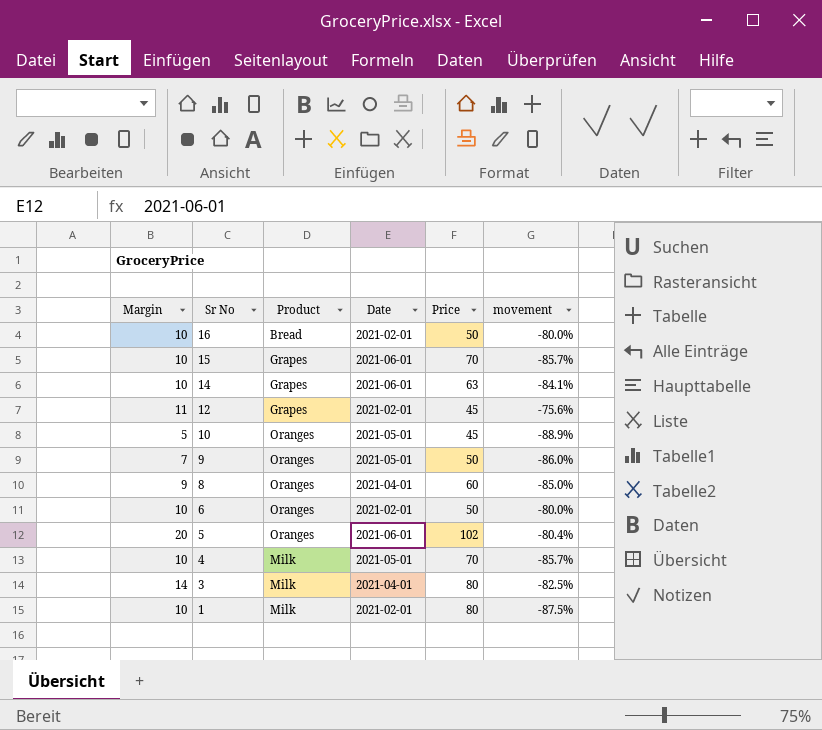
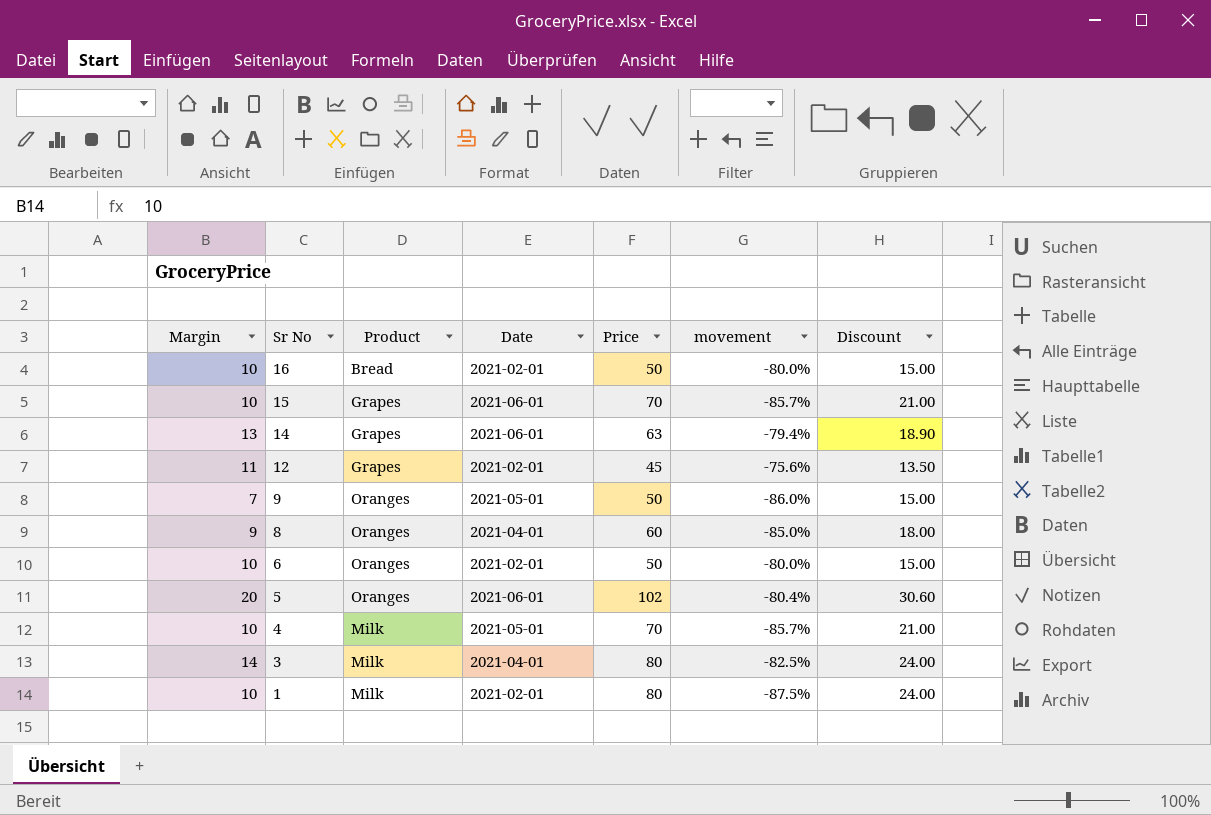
column Discount | formula: none -> [Price] * 0.3
row 10: 5 | Oranges | 2021-05-01 | 45 | -88.9% -> none
14 | Margin: 10 -> 13
14 | movement: -84.1% -> -79.4%

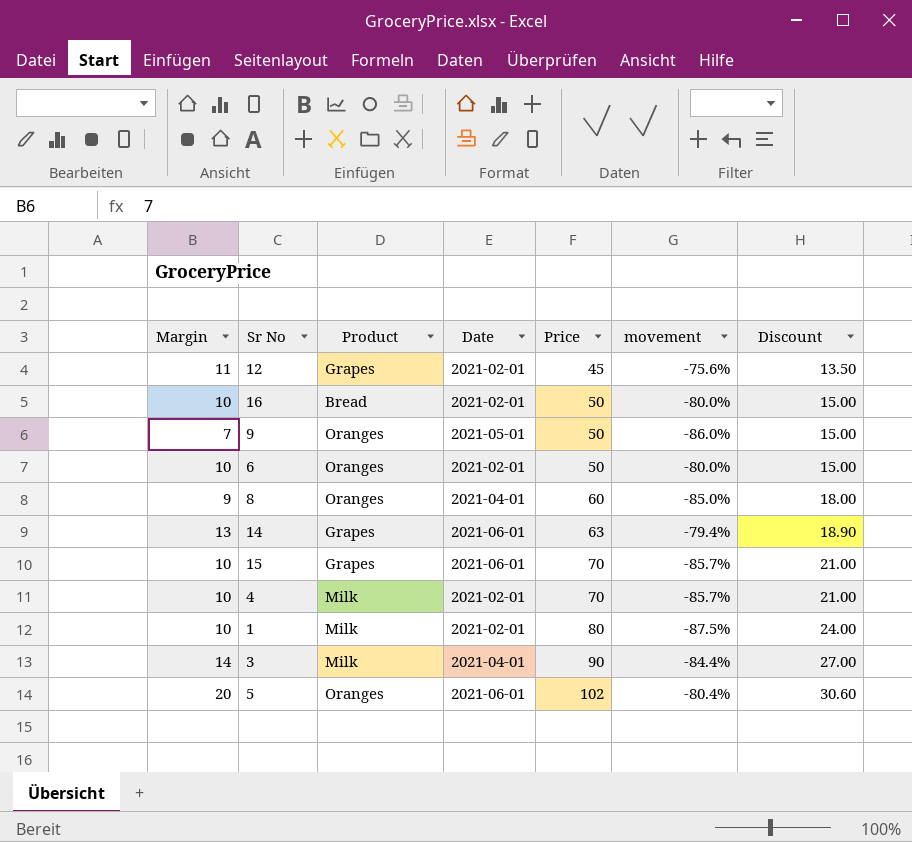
row order: Sr No descending -> Price ascending
4 | Date: 2021-05-01 -> 2021-02-01
3 | Price: 80 -> 90
3 | movement: -82.5% -> -84.4%
3 | Discount: 24.00 -> 27.00

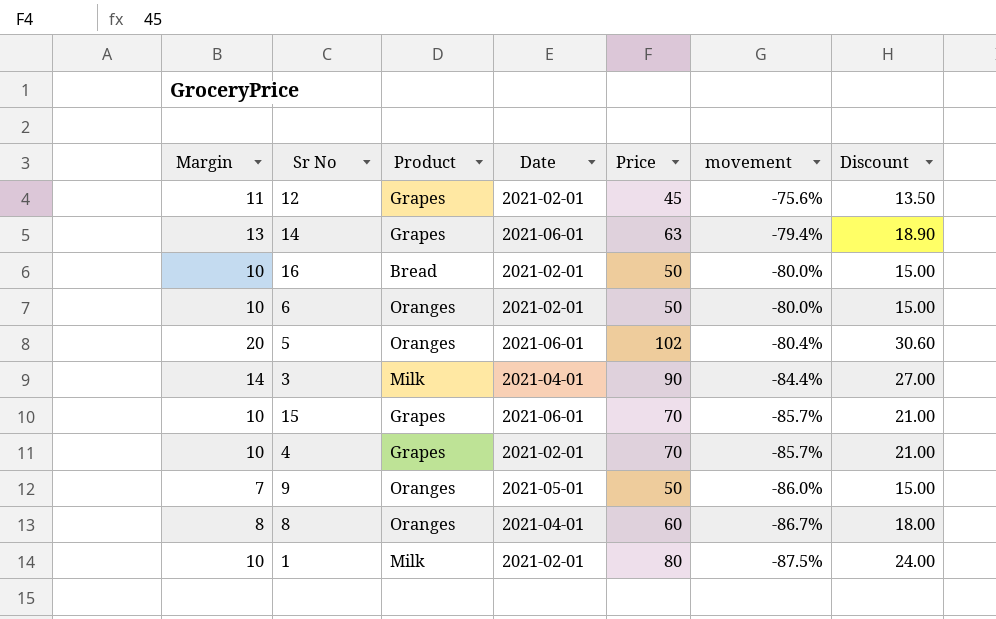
row order: Price ascending -> movement descending
4 | Product: Milk -> Grapes
8 | Margin: 9 -> 8
8 | movement: -85.0% -> -86.7%

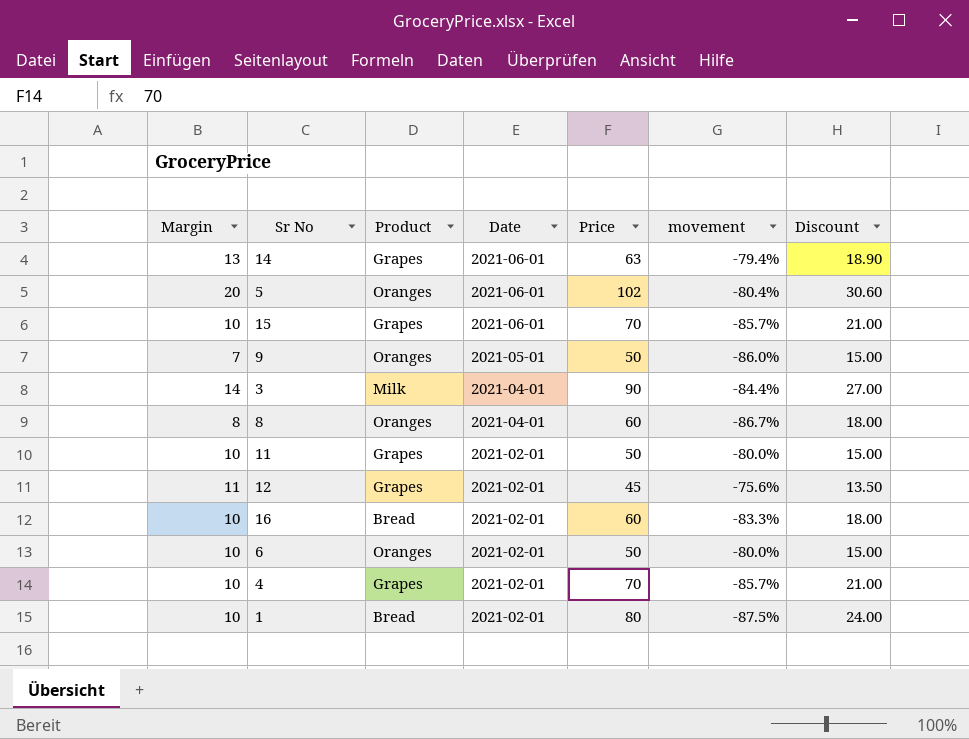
row order: movement descending -> Date descending
row 11: none -> 10 | Grapes | 2021-02-01 | 50 | -80.0% | 15.00
16 | Price: 50 -> 60
16 | movement: -80.0% -> -83.3%
16 | Discount: 15.00 -> 18.00
1 | Product: Milk -> Bread

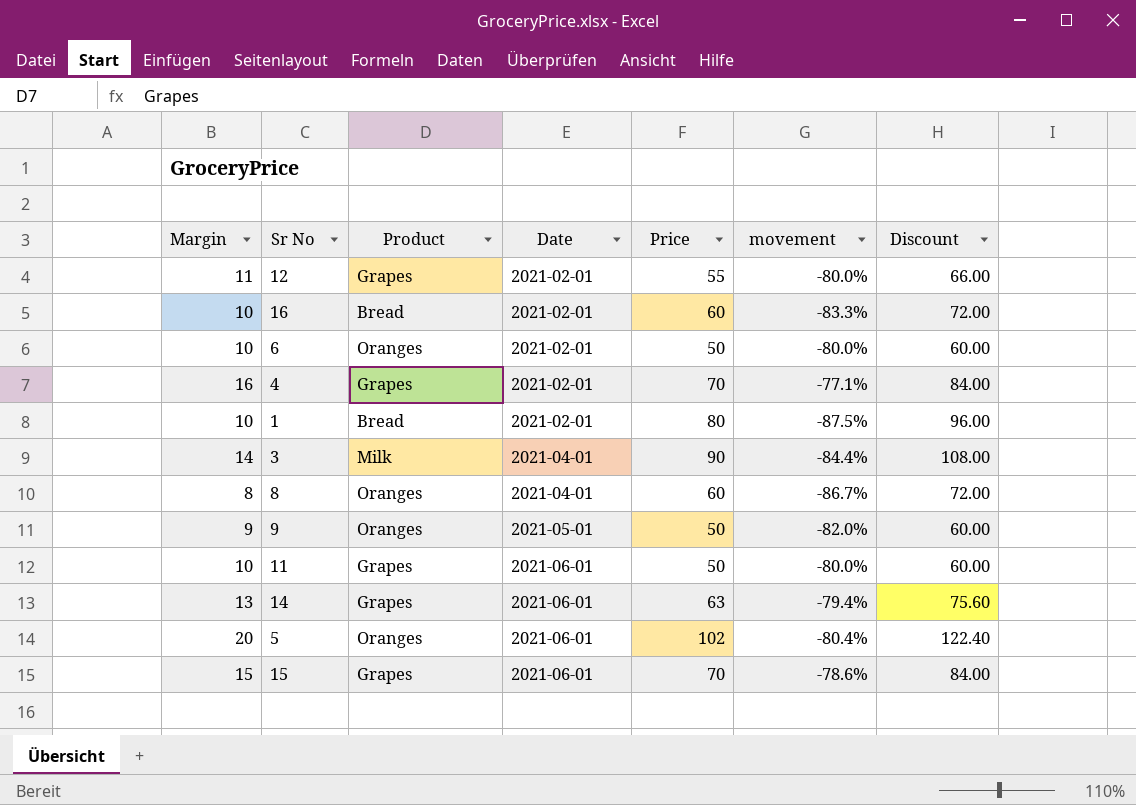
row order: Date descending -> Date ascending
column Discount | formula: [Price] * 0.3 -> [Price] * 1.2
12 | Price: 45 -> 55
12 | movement: -75.6% -> -80.0%
4 | Margin: 10 -> 16
4 | movement: -85.7% -> -77.1%
9 | Margin: 7 -> 9
9 | movement: -86.0% -> -82.0%
11 | Date: 2021-02-01 -> 2021-06-01
15 | Margin: 10 -> 15
15 | movement: -85.7% -> -78.6%

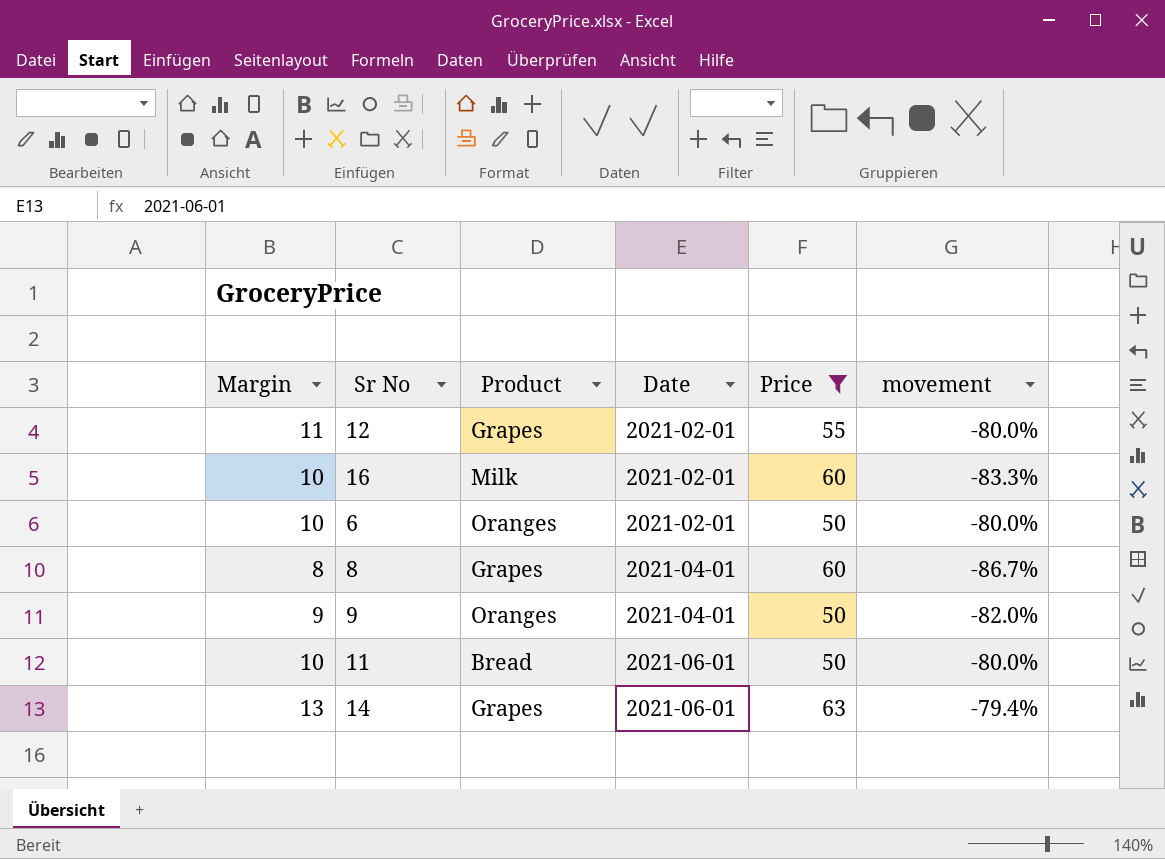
filter: none -> Price <= 63
column Discount | formula: [Price] * 1.2 -> none
16 | Product: Bread -> Milk
8 | Product: Oranges -> Grapes
9 | Date: 2021-05-01 -> 2021-04-01
11 | Product: Grapes -> Bread

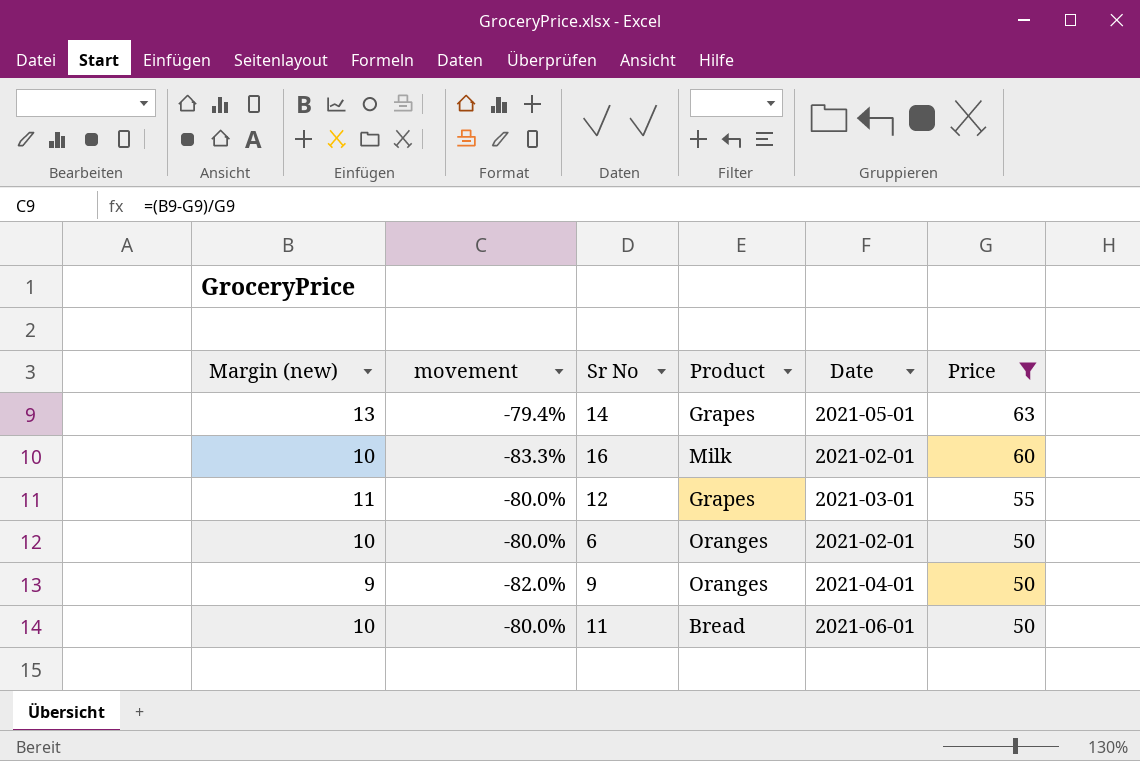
row order: Date ascending -> Price descending
column name: Margin -> Margin (new)
column movement | position: 6 -> 2
row 8: 8 | Grapes | 2021-04-01 | 60 | -86.7% -> none
14 | Date: 2021-06-01 -> 2021-05-01
12 | Date: 2021-02-01 -> 2021-03-01

